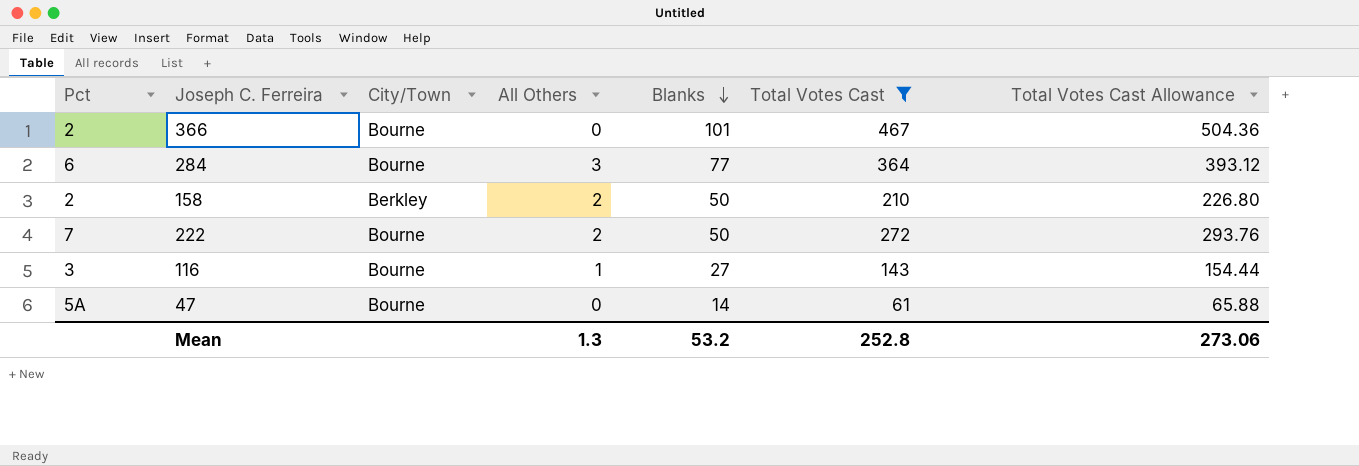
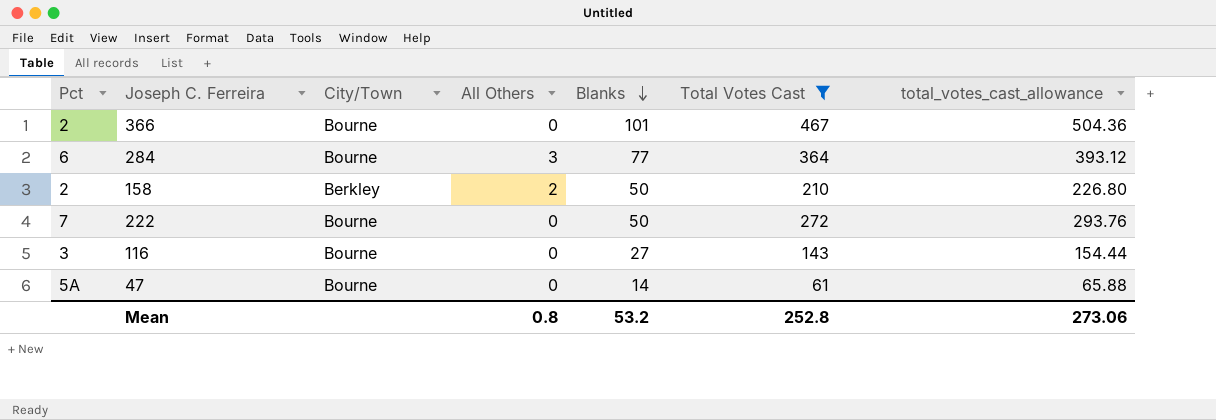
column name: Total Votes Cast Allowance -> total_votes_cast_allowance
222 | All Others: 2 -> 0
116 | All Others: 1 -> 0
Mean | All Others: 1.3 -> 0.8

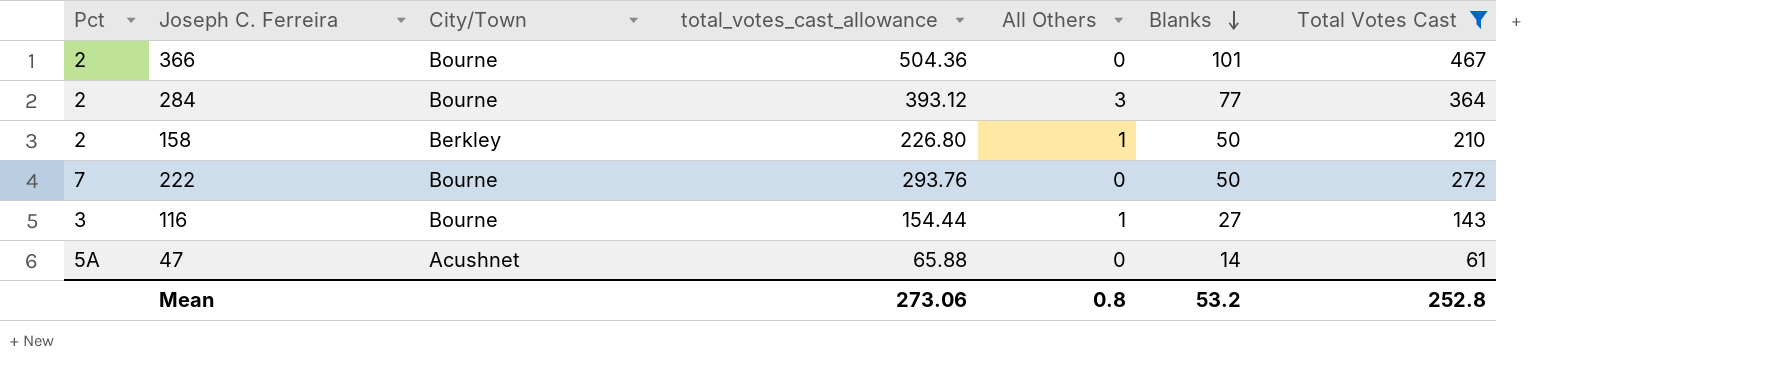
column total_votes_cast_allowance | position: 7 -> 4
284 | Pct: 6 -> 2
158 | All Others: 2 -> 1
116 | All Others: 0 -> 1
47 | City/Town: Bourne -> Acushnet

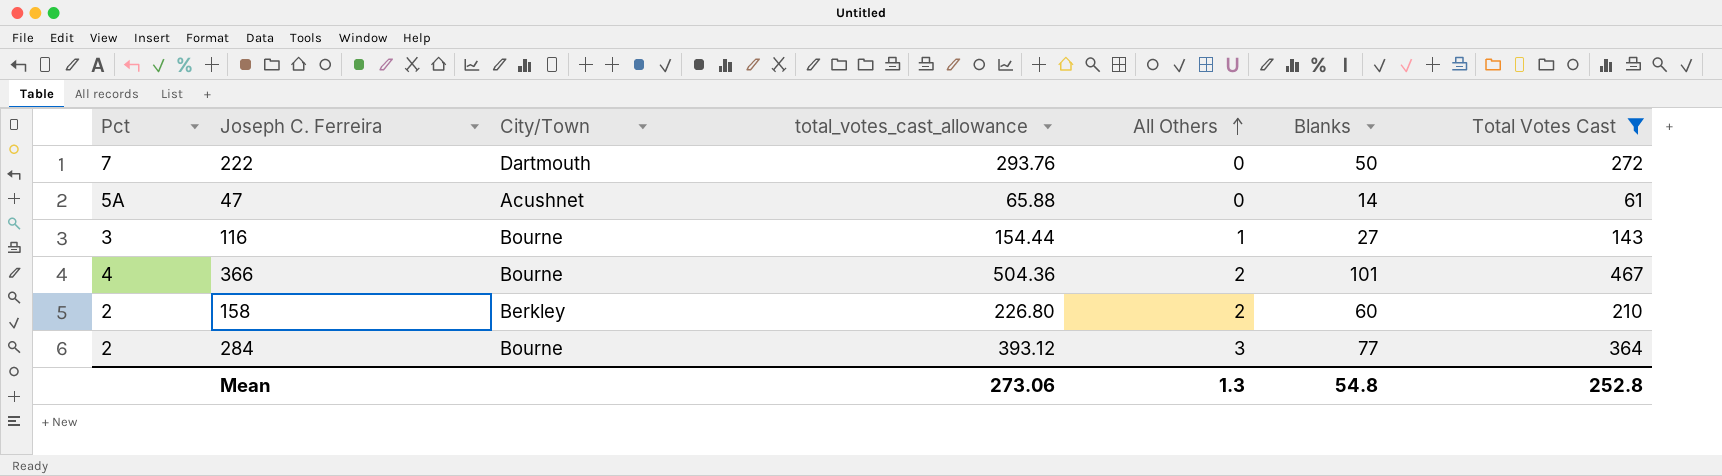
row order: Blanks descending -> All Others ascending
222 | City/Town: Bourne -> Dartmouth
366 | Pct: 2 -> 4
366 | All Others: 0 -> 2
158 | All Others: 1 -> 2
158 | Blanks: 50 -> 60
Mean | All Others: 0.8 -> 1.3
Mean | Blanks: 53.2 -> 54.8

